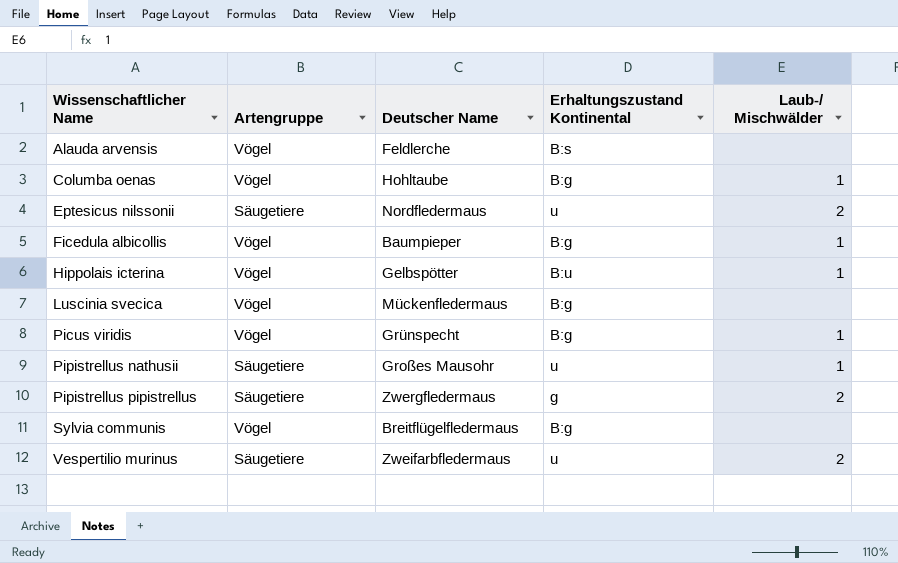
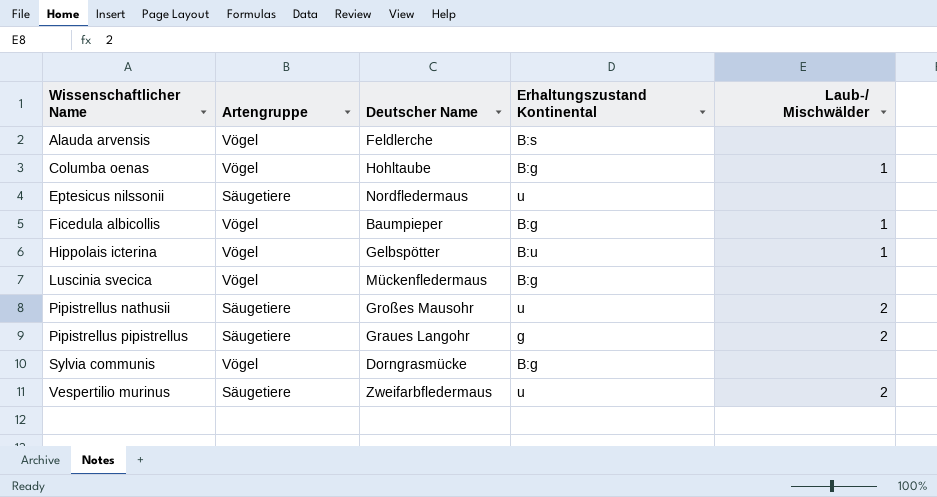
row Picus viridis: Vögel | Grünspecht | B:g | 1 -> none
Eptesicus nilssonii | Laub-/ Mischwälder: 2 -> none
Pipistrellus nathusii | Laub-/ Mischwälder: 1 -> 2
Pipistrellus pipistrellus | Deutscher Name: Zwergfledermaus -> Graues Langohr
Sylvia communis | Deutscher Name: Breitflügelfledermaus -> Dorngrasmücke

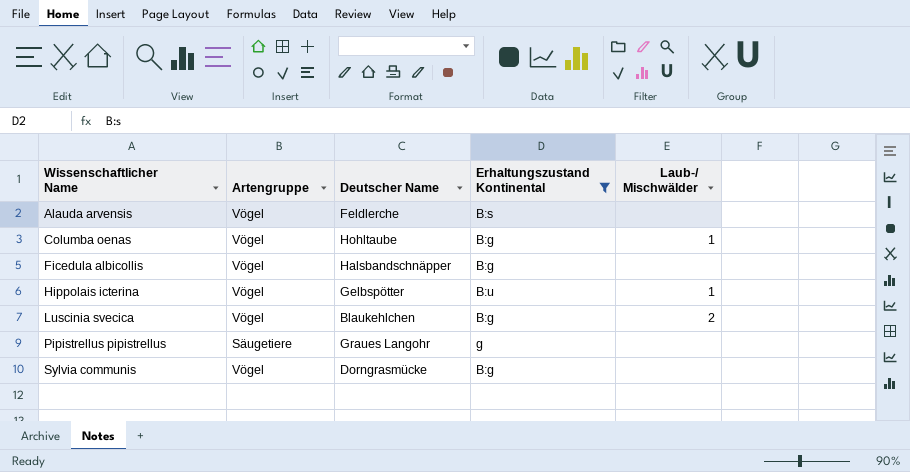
filter: none -> Erhaltungszustand Kontinental != u
Ficedula albicollis | Deutscher Name: Baumpieper -> Halsbandschnäpper
Ficedula albicollis | Laub-/ Mischwälder: 1 -> none
Luscinia svecica | Deutscher Name: Mückenfledermaus -> Blaukehlchen
Luscinia svecica | Laub-/ Mischwälder: none -> 2
Pipistrellus pipistrellus | Laub-/ Mischwälder: 2 -> none

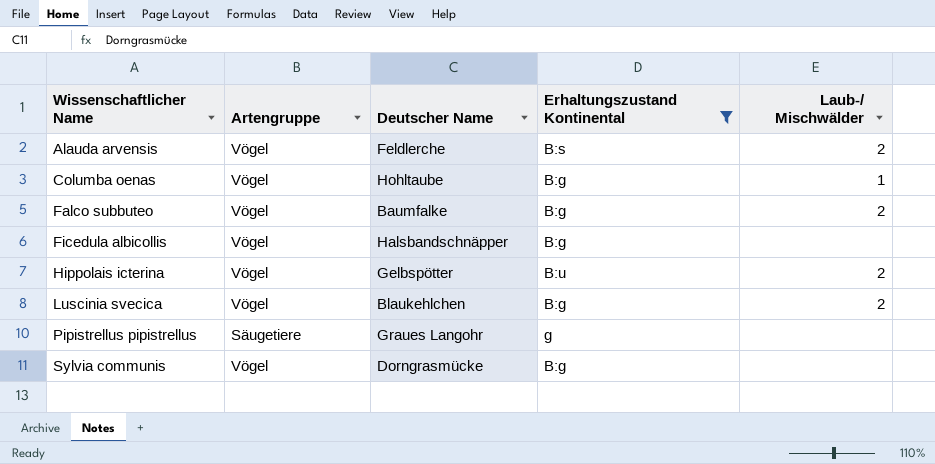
Alauda arvensis | Laub-/ Mischwälder: none -> 2
row Falco subbuteo: none -> Vögel | Baumfalke | B:g | 2
Hippolais icterina | Laub-/ Mischwälder: 1 -> 2

